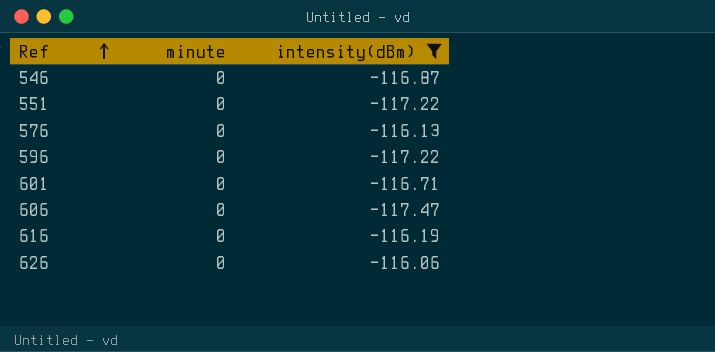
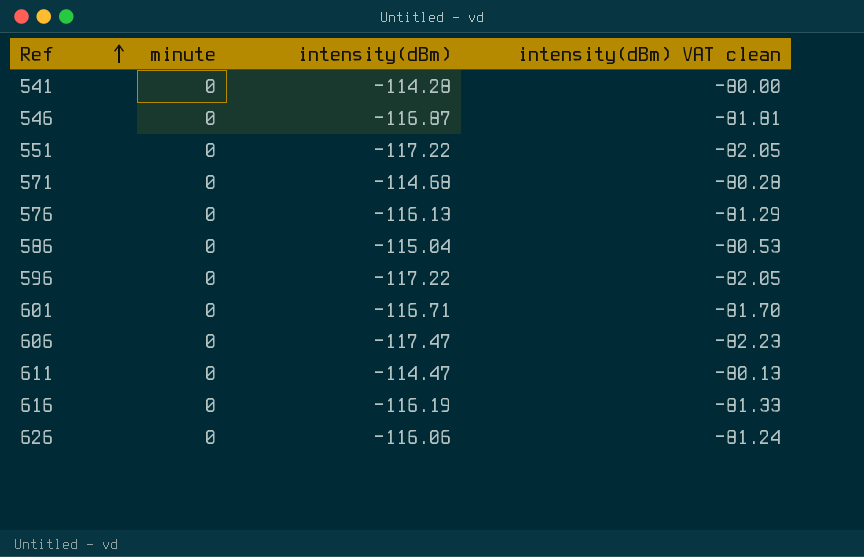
filter: intensity(dBm) <= -116.06 -> none
column intensity(dBm) VAT clean | formula: none -> [intensity(dBm)] * 0.7

